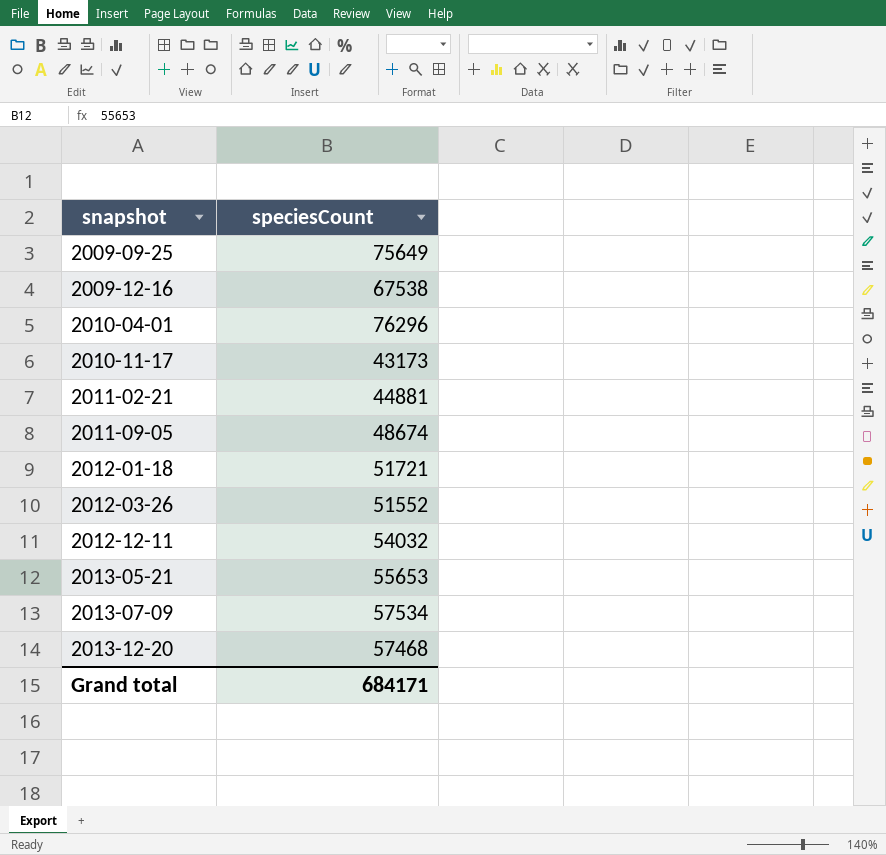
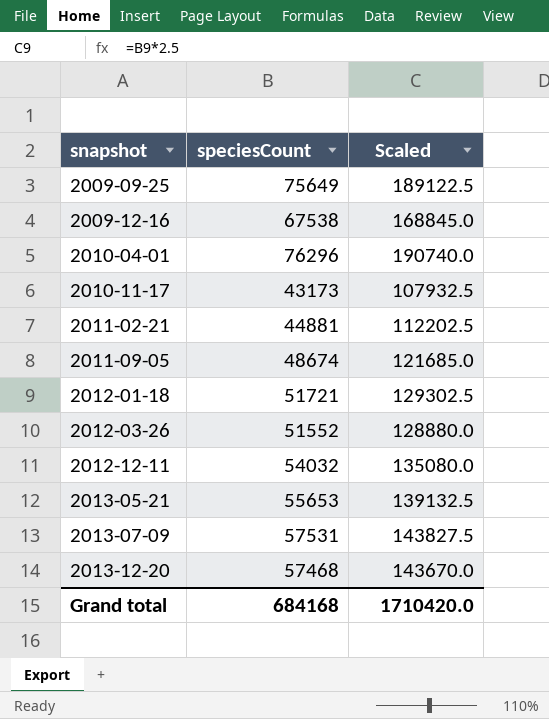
column Scaled | formula: none -> [speciesCount] * 2.5
2013-07-09 | speciesCount: 57534 -> 57531
Grand total | speciesCount: 684171 -> 684168

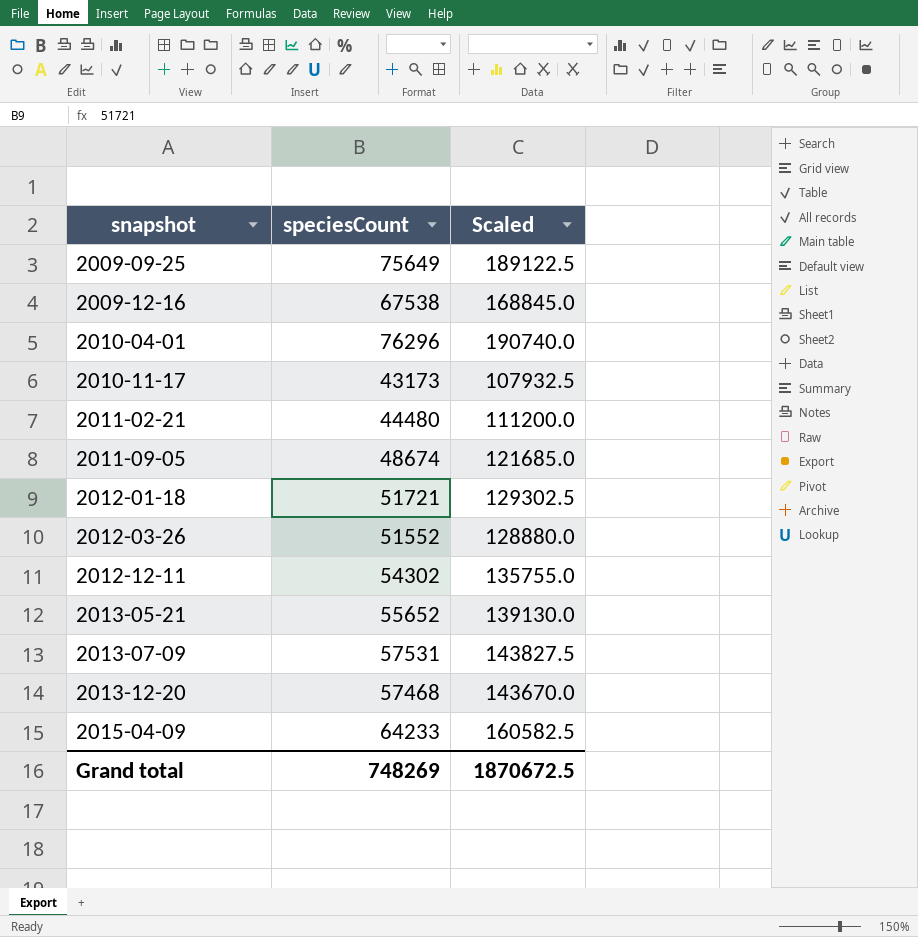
2011-02-21 | speciesCount: 44881 -> 44480
2011-02-21 | Scaled: 112202.5 -> 111200.0
2012-12-11 | speciesCount: 54032 -> 54302
2012-12-11 | Scaled: 135080.0 -> 135755.0
2013-05-21 | speciesCount: 55653 -> 55652
2013-05-21 | Scaled: 139132.5 -> 139130.0
row 2015-04-09: none -> 64233 | 160582.5
Grand total | speciesCount: 684168 -> 748269
Grand total | Scaled: 1710420.0 -> 1870672.5

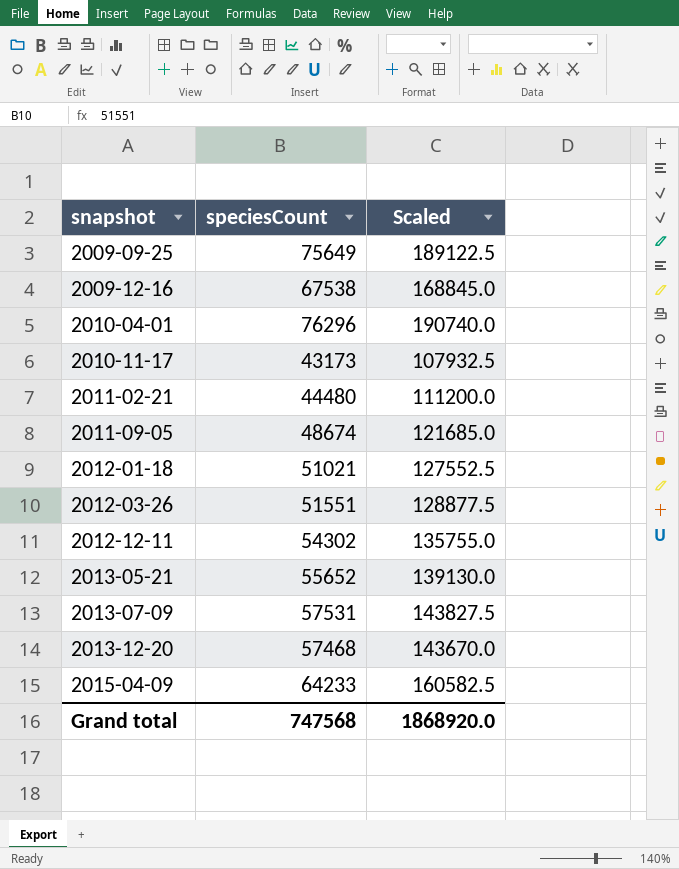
2012-01-18 | speciesCount: 51721 -> 51021
2012-01-18 | Scaled: 129302.5 -> 127552.5
2012-03-26 | speciesCount: 51552 -> 51551
2012-03-26 | Scaled: 128880.0 -> 128877.5
Grand total | speciesCount: 748269 -> 747568
Grand total | Scaled: 1870672.5 -> 1868920.0

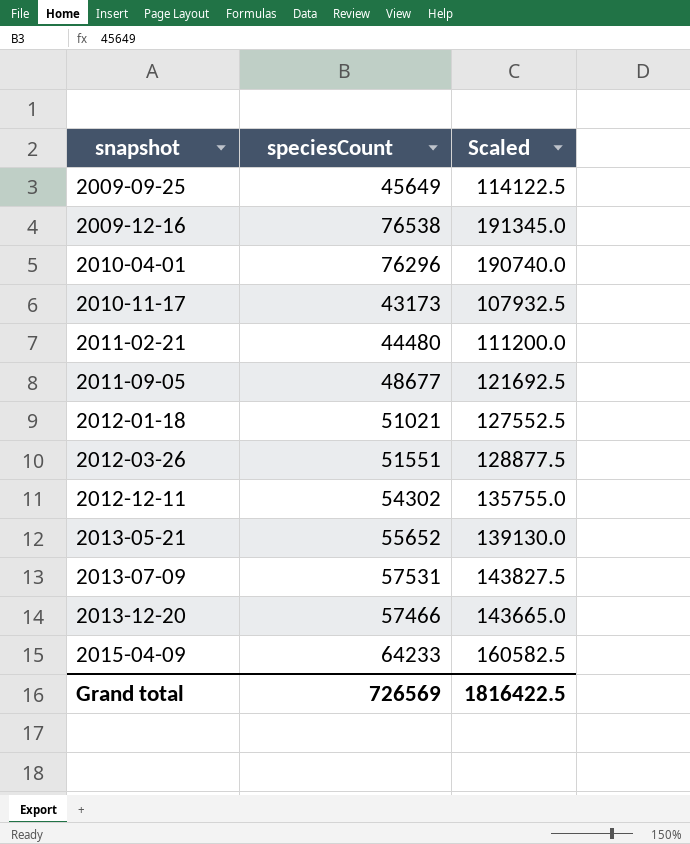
2009-09-25 | speciesCount: 75649 -> 45649
2009-09-25 | Scaled: 189122.5 -> 114122.5
2009-12-16 | speciesCount: 67538 -> 76538
2009-12-16 | Scaled: 168845.0 -> 191345.0
2011-09-05 | speciesCount: 48674 -> 48677
2011-09-05 | Scaled: 121685.0 -> 121692.5
2013-12-20 | speciesCount: 57468 -> 57466
2013-12-20 | Scaled: 143670.0 -> 143665.0
Grand total | speciesCount: 747568 -> 726569
Grand total | Scaled: 1868920.0 -> 1816422.5

